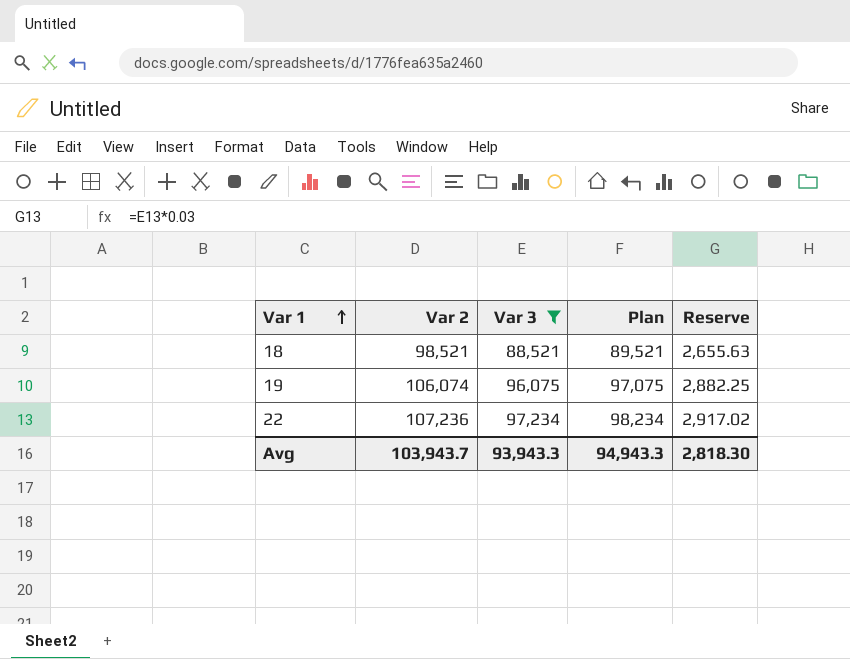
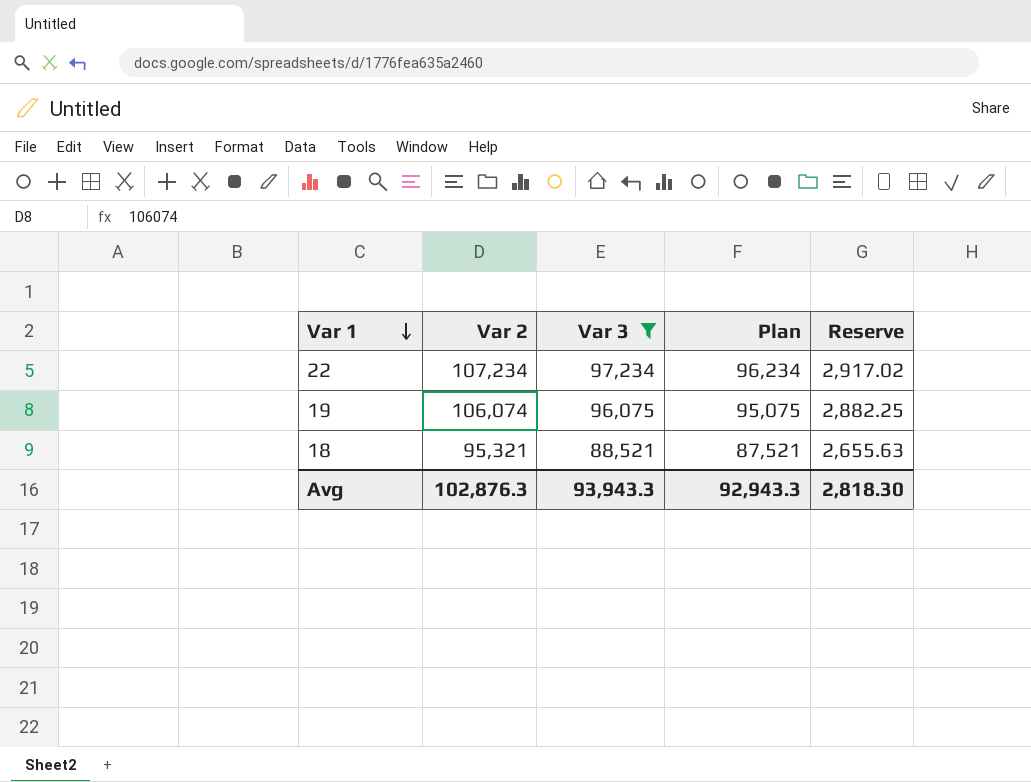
row order: Var 1 ascending -> Var 1 descending
column Plan | formula: [Var 3] + 1000 -> [Var 3] - 1000
22 | Var 2: 107,236 -> 107,234
18 | Var 2: 98,521 -> 95,321
Avg | Var 2: 103,943.7 -> 102,876.3
Avg | Plan: 94,943.3 -> 92,943.3

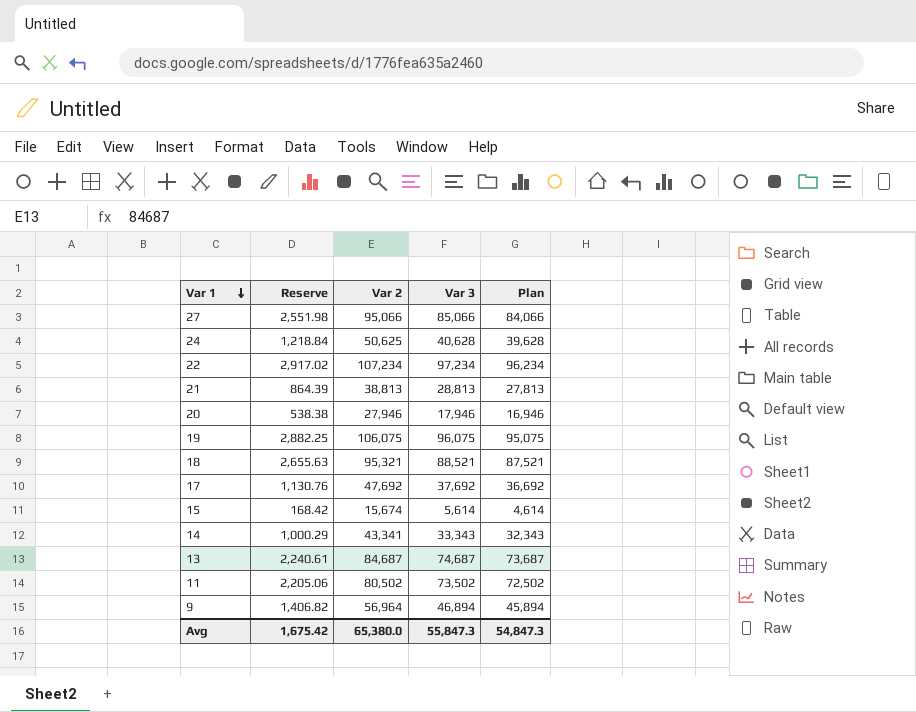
filter: Var 3 >= 88,521 -> none
column Reserve | position: 5 -> 2
19 | Var 2: 106,074 -> 106,075
Avg | Reserve: 2,818.30 -> 1,675.42
Avg | Var 2: 102,876.3 -> 65,380.0
Avg | Var 3: 93,943.3 -> 55,847.3
Avg | Plan: 92,943.3 -> 54,847.3

